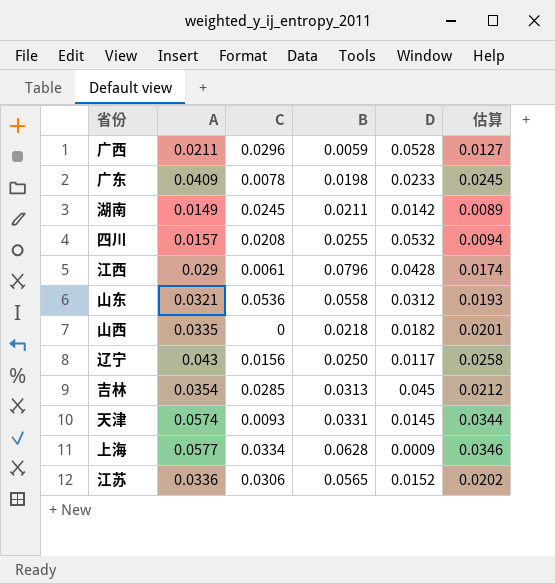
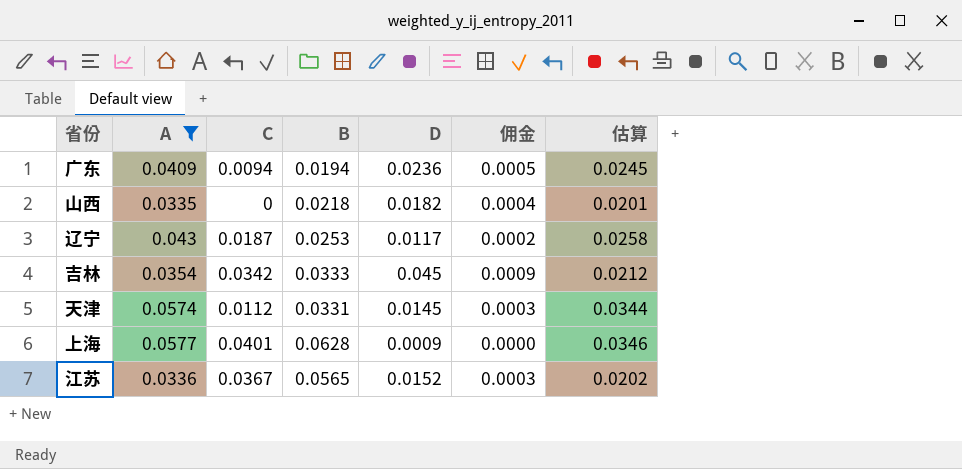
filter: none -> A >= 0.0335
column 佣金 | formula: none -> [D] * 0.02
广东 | C: 0.0078 -> 0.0094
广东 | B: 0.0198 -> 0.0194
广东 | D: 0.0233 -> 0.0236
辽宁 | C: 0.0156 -> 0.0187
辽宁 | B: 0.0250 -> 0.0253
吉林 | C: 0.0285 -> 0.0342
吉林 | B: 0.0313 -> 0.0333
天津 | C: 0.0093 -> 0.0112
上海 | C: 0.0334 -> 0.0401
江苏 | C: 0.0306 -> 0.0367

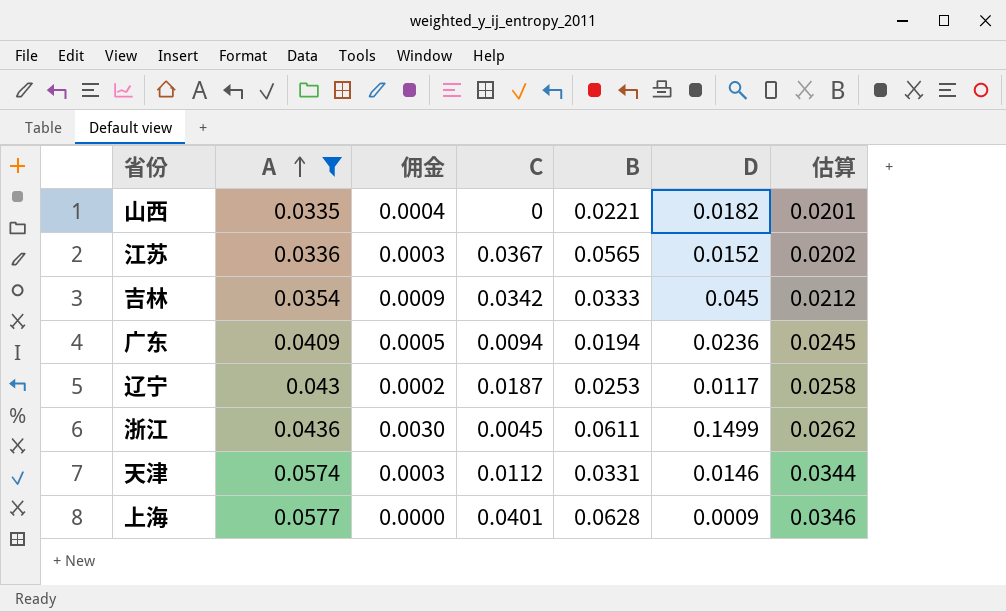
row order: none -> A ascending
column 佣金 | position: 6 -> 3
山西 | B: 0.0218 -> 0.0221
row 浙江: none -> 0.0436 | 0.0030 | 0.0045 | 0.0611 | 0.1499 | 0.0262
天津 | D: 0.0145 -> 0.0146

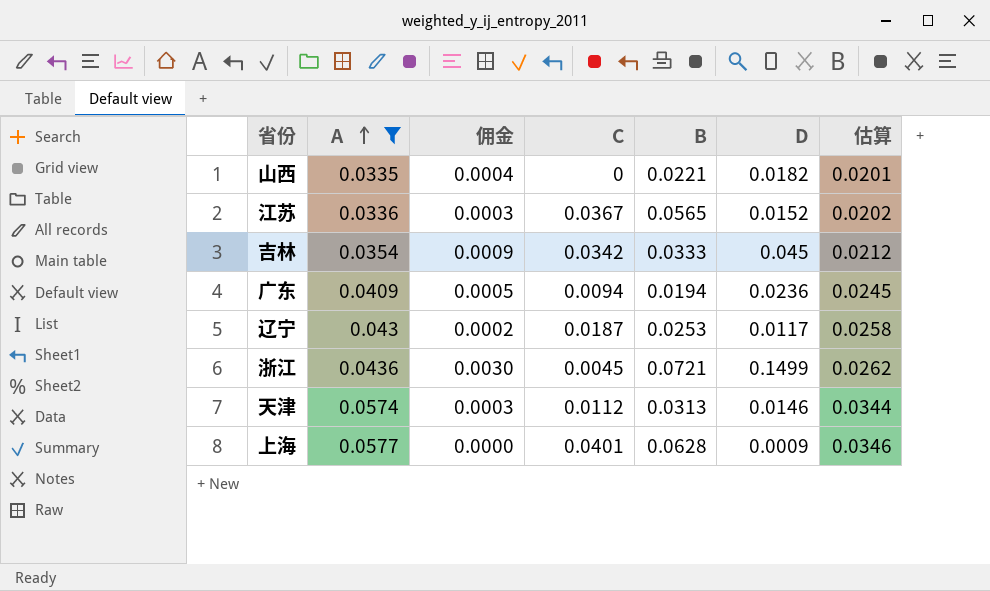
浙江 | B: 0.0611 -> 0.0721
天津 | B: 0.0331 -> 0.0313

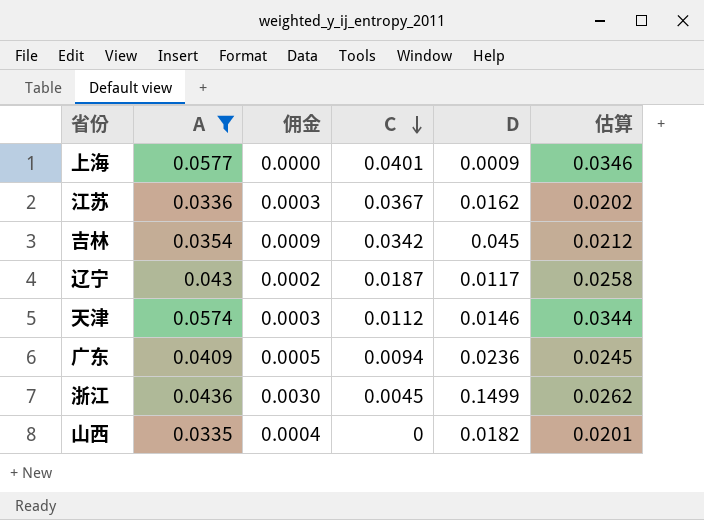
row order: A ascending -> C descending
column B | position: 5 -> none
江苏 | D: 0.0152 -> 0.0162

